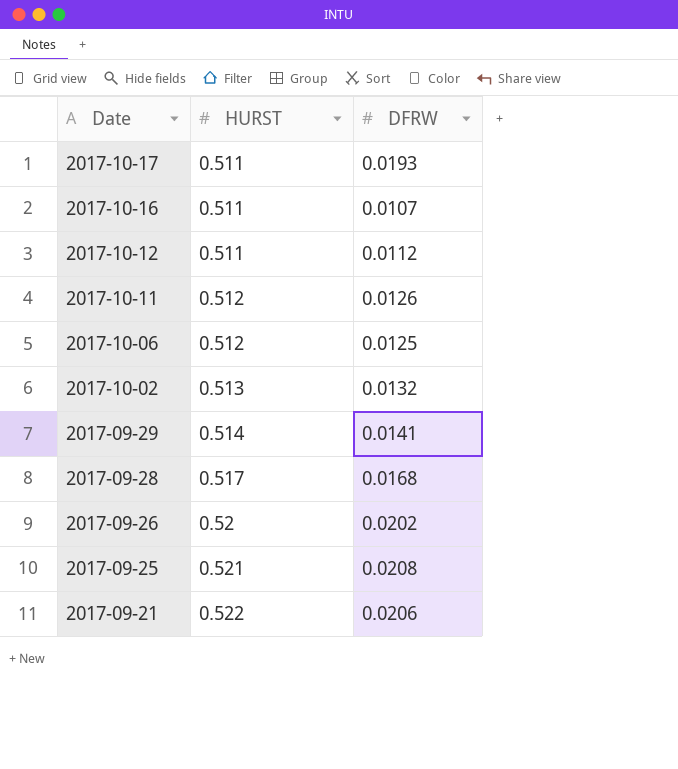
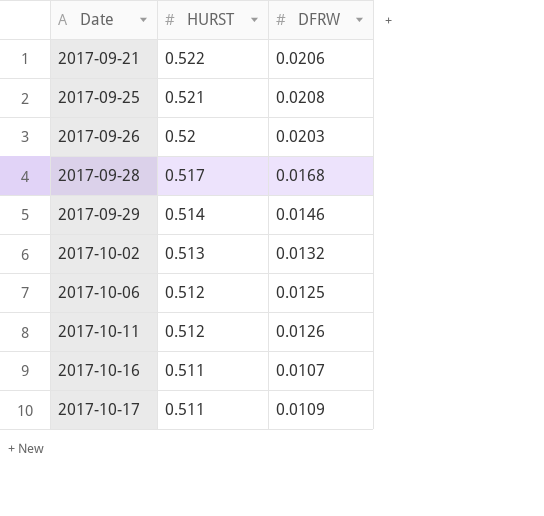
row order: Date descending -> Date ascending
row 2017-10-12: 0.511 | 0.0112 -> none
2017-09-26 | DFRW: 0.0202 -> 0.0203
2017-09-29 | DFRW: 0.0141 -> 0.0146
2017-10-17 | DFRW: 0.0193 -> 0.0109

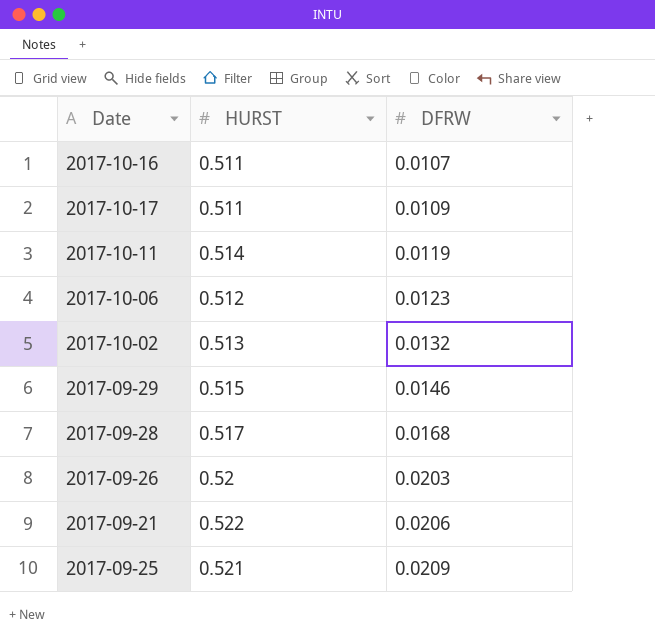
row order: Date ascending -> DFRW ascending
2017-10-11 | HURST: 0.512 -> 0.514
2017-10-11 | DFRW: 0.0126 -> 0.0119
2017-10-06 | DFRW: 0.0125 -> 0.0123
2017-09-29 | HURST: 0.514 -> 0.515
2017-09-25 | DFRW: 0.0208 -> 0.0209

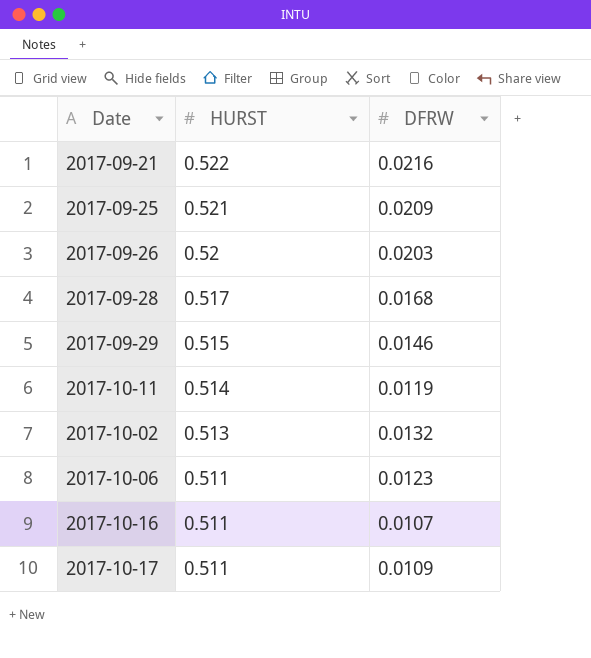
row order: DFRW ascending -> HURST descending
2017-09-21 | DFRW: 0.0206 -> 0.0216
2017-10-06 | HURST: 0.512 -> 0.511

